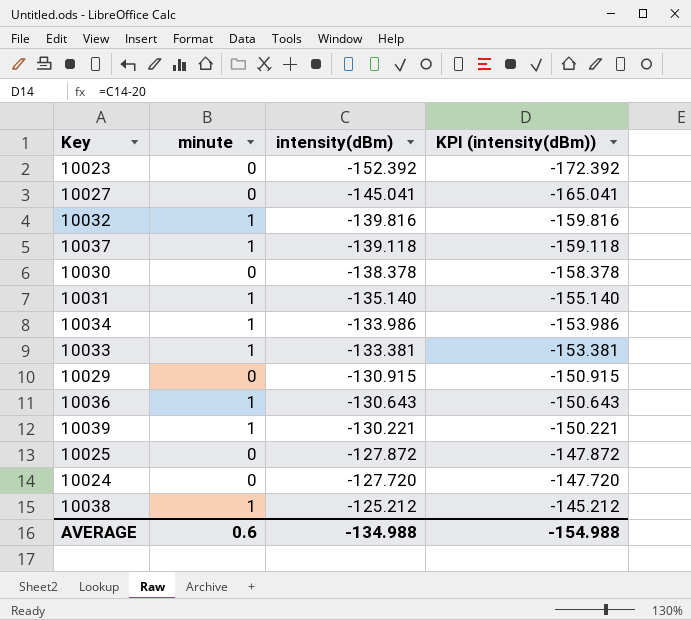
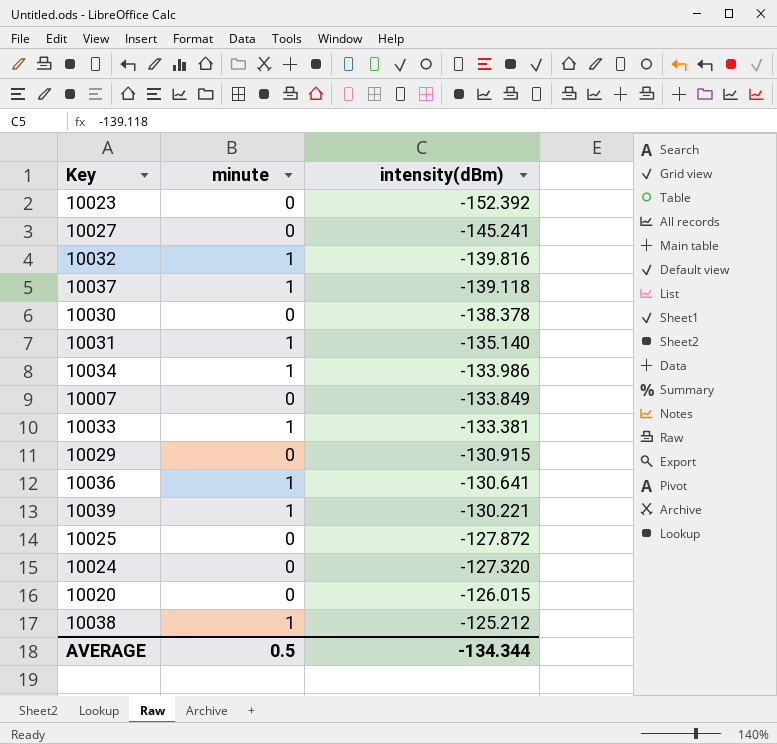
column KPI (intensity(dBm)) | formula: [intensity(dBm)] - 20 -> none
10027 | intensity(dBm): -145.041 -> -145.241
row 10007: none -> 0 | -133.849
10036 | intensity(dBm): -130.643 -> -130.641
10024 | intensity(dBm): -127.720 -> -127.320
row 10020: none -> 0 | -126.015
AVERAGE | minute: 0.6 -> 0.5
AVERAGE | intensity(dBm): -134.988 -> -134.344

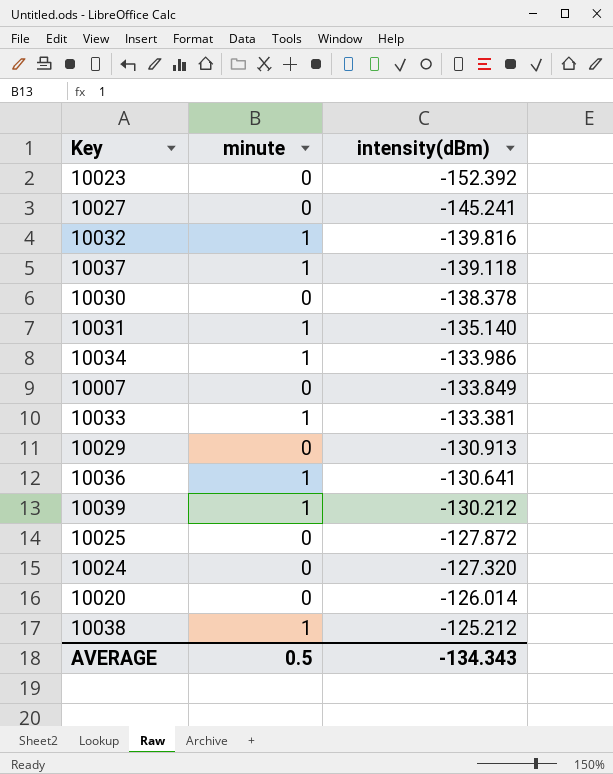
10029 | intensity(dBm): -130.915 -> -130.913
10039 | intensity(dBm): -130.221 -> -130.212
10020 | intensity(dBm): -126.015 -> -126.014
AVERAGE | intensity(dBm): -134.344 -> -134.343

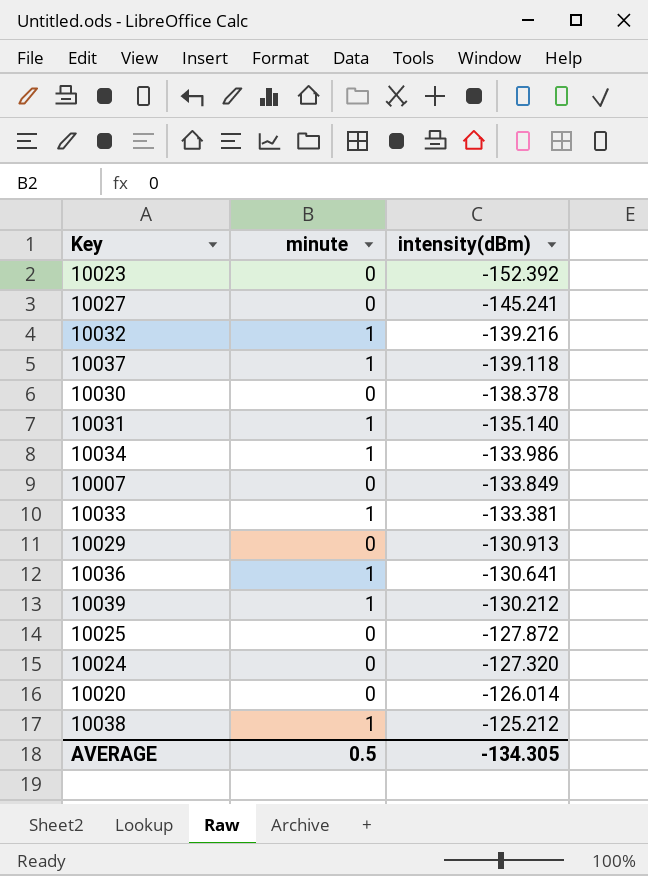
10032 | intensity(dBm): -139.816 -> -139.216
AVERAGE | intensity(dBm): -134.343 -> -134.305

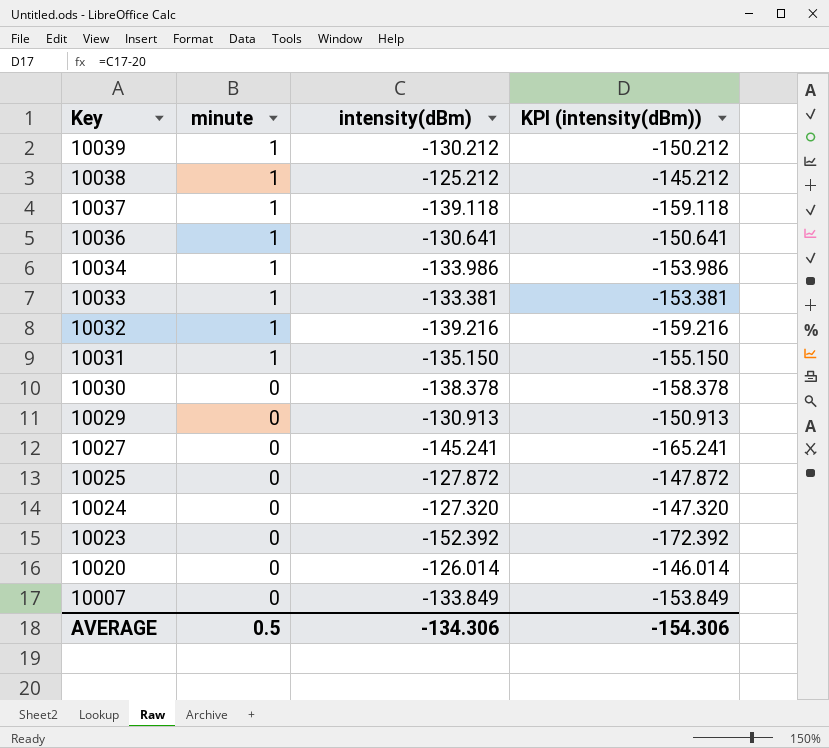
row order: intensity(dBm) ascending -> Key descending
column KPI (intensity(dBm)) | formula: none -> [intensity(dBm)] - 20
10031 | intensity(dBm): -135.140 -> -135.150
AVERAGE | intensity(dBm): -134.305 -> -134.306

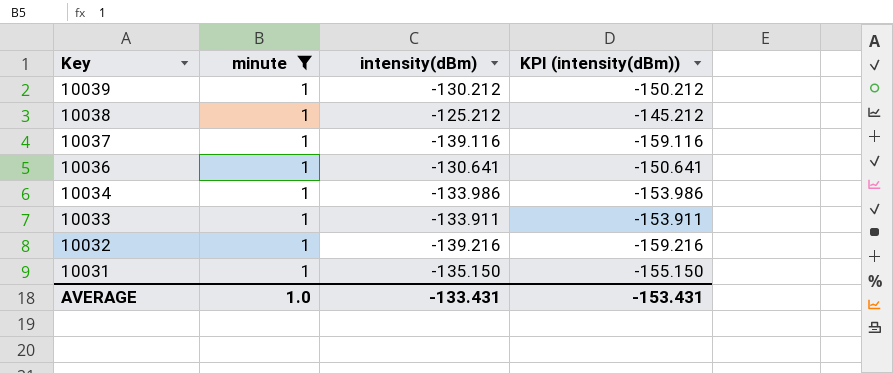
filter: none -> minute = 1
10037 | intensity(dBm): -139.118 -> -139.116
10037 | KPI (intensity(dBm)): -159.118 -> -159.116
10033 | intensity(dBm): -133.381 -> -133.911
10033 | KPI (intensity(dBm)): -153.381 -> -153.911
AVERAGE | minute: 0.5 -> 1.0
AVERAGE | intensity(dBm): -134.306 -> -133.431
AVERAGE | KPI (intensity(dBm)): -154.306 -> -153.431

